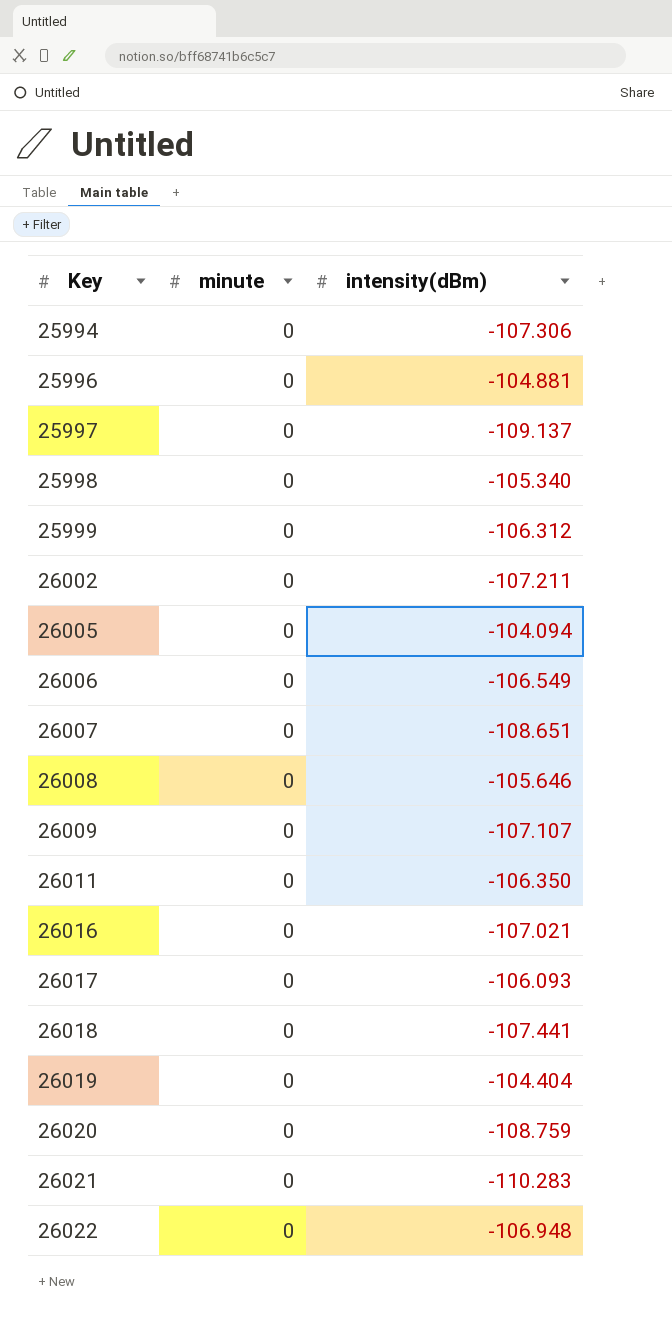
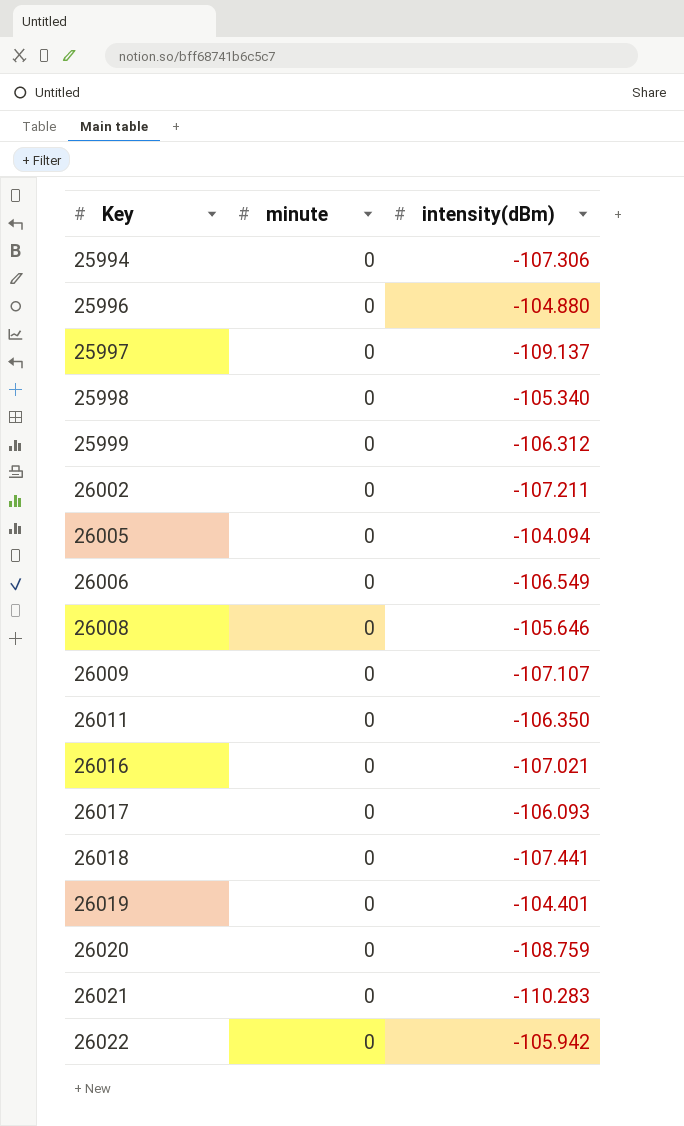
row 26007: 0 | -108.651 -> none
25996 | intensity(dBm): -104.881 -> -104.880
26019 | intensity(dBm): -104.404 -> -104.401
26022 | intensity(dBm): -106.948 -> -105.942

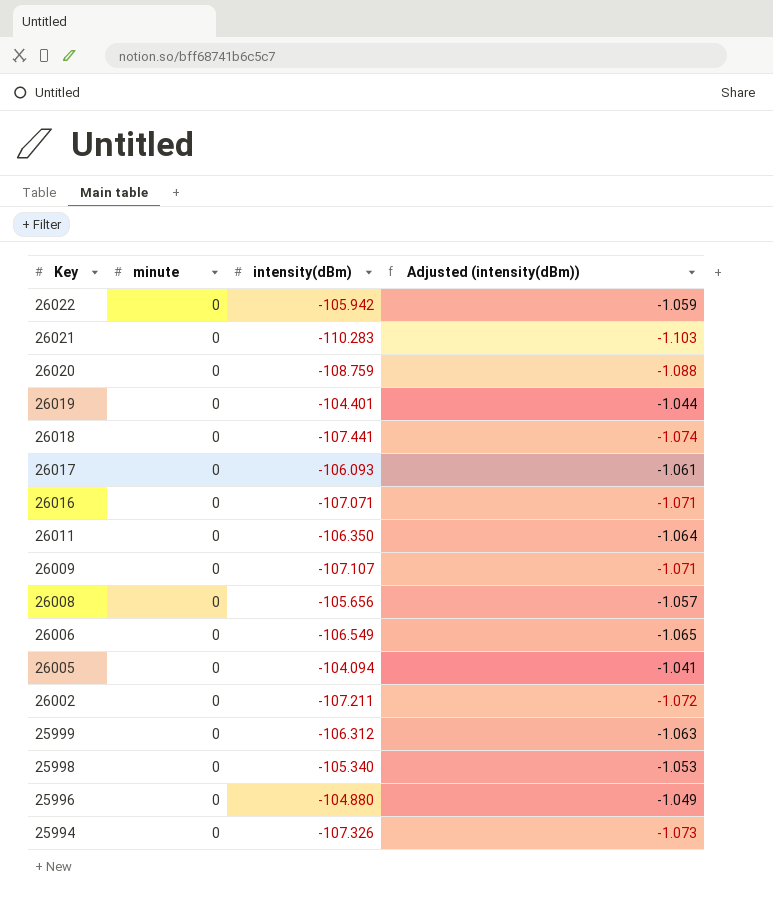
row order: Key ascending -> Key descending
column Adjusted (intensity(dBm)) | formula: none -> [intensity(dBm)] * 0.01
row 25997: 0 | -109.137 -> none
26016 | intensity(dBm): -107.021 -> -107.071
26008 | intensity(dBm): -105.646 -> -105.656
25994 | intensity(dBm): -107.306 -> -107.326

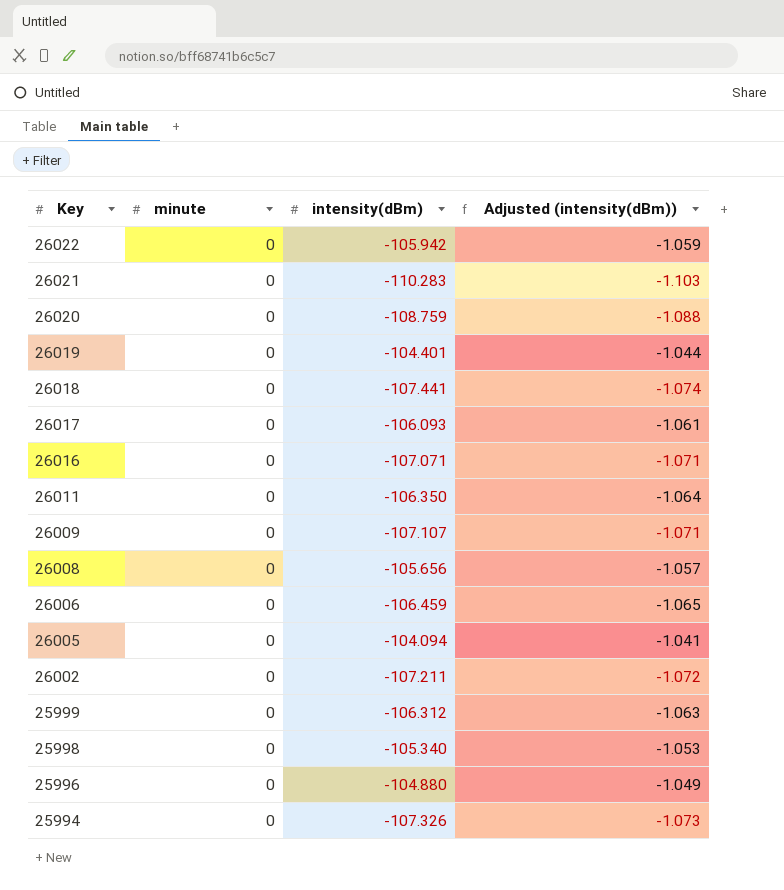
26006 | intensity(dBm): -106.549 -> -106.459

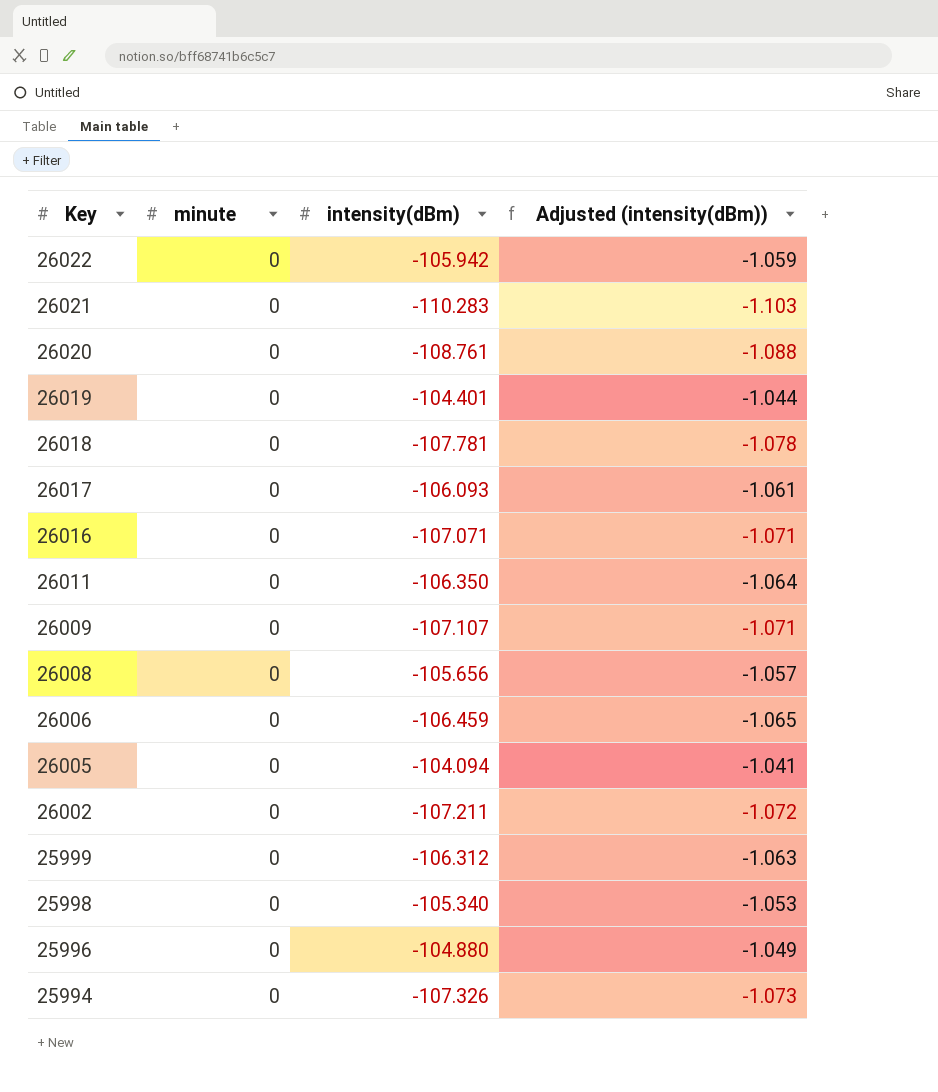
26020 | intensity(dBm): -108.759 -> -108.761
26018 | intensity(dBm): -107.441 -> -107.781
26018 | Adjusted (intensity(dBm)): -1.074 -> -1.078

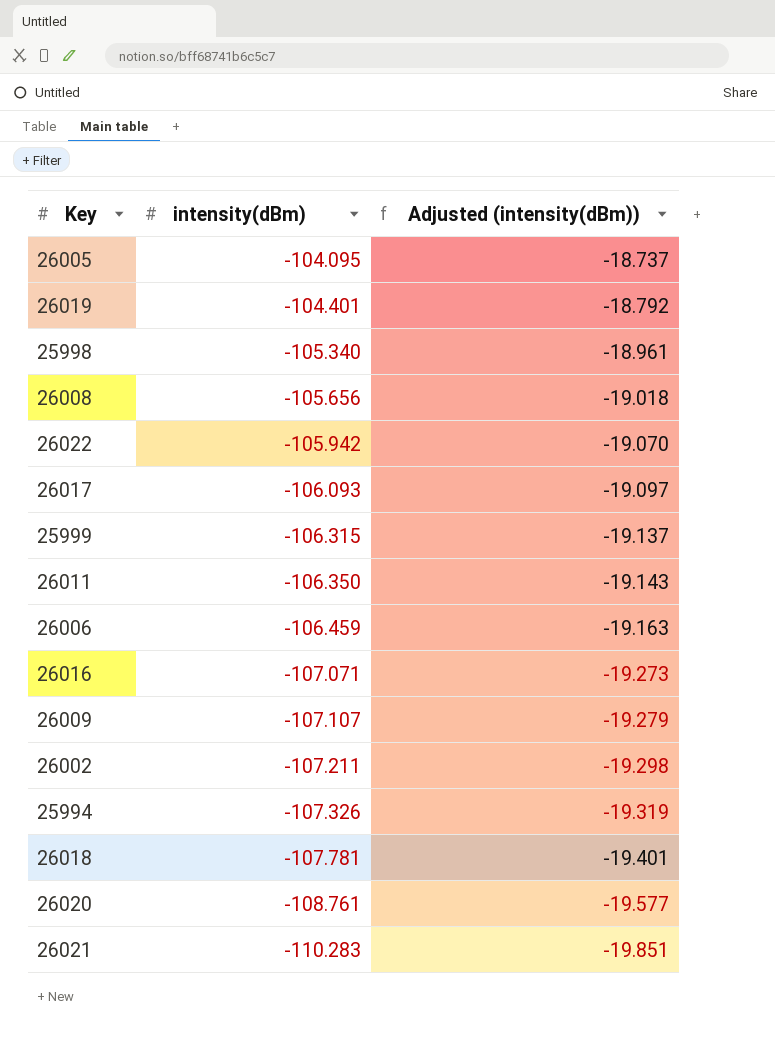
row order: Key descending -> intensity(dBm) descending
column minute | position: 2 -> none
column Adjusted (intensity(dBm)) | formula: [intensity(dBm)] * 0.01 -> [intensity(dBm)] * 0.18
row 25996: 0 | -104.880 | -1.049 -> none
26005 | intensity(dBm): -104.094 -> -104.095
25999 | intensity(dBm): -106.312 -> -106.315

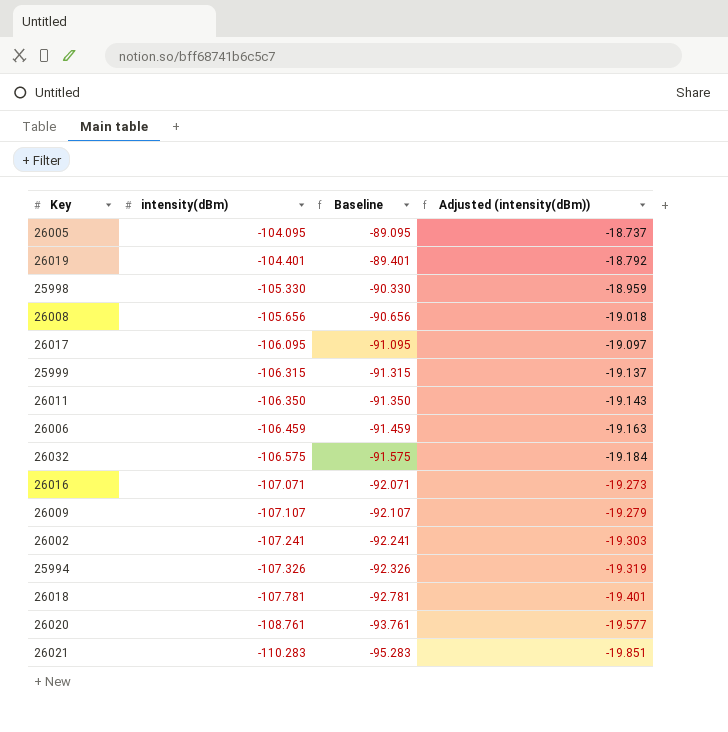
column Baseline | formula: none -> [intensity(dBm)] + 15
row 26022: -105.942 | -19.070 -> none
25998 | intensity(dBm): -105.340 -> -105.330
25998 | Adjusted (intensity(dBm)): -18.961 -> -18.959
26017 | intensity(dBm): -106.093 -> -106.095
row 26032: none -> -106.575 | -91.575 | -19.184
26002 | intensity(dBm): -107.211 -> -107.241
26002 | Adjusted (intensity(dBm)): -19.298 -> -19.303

